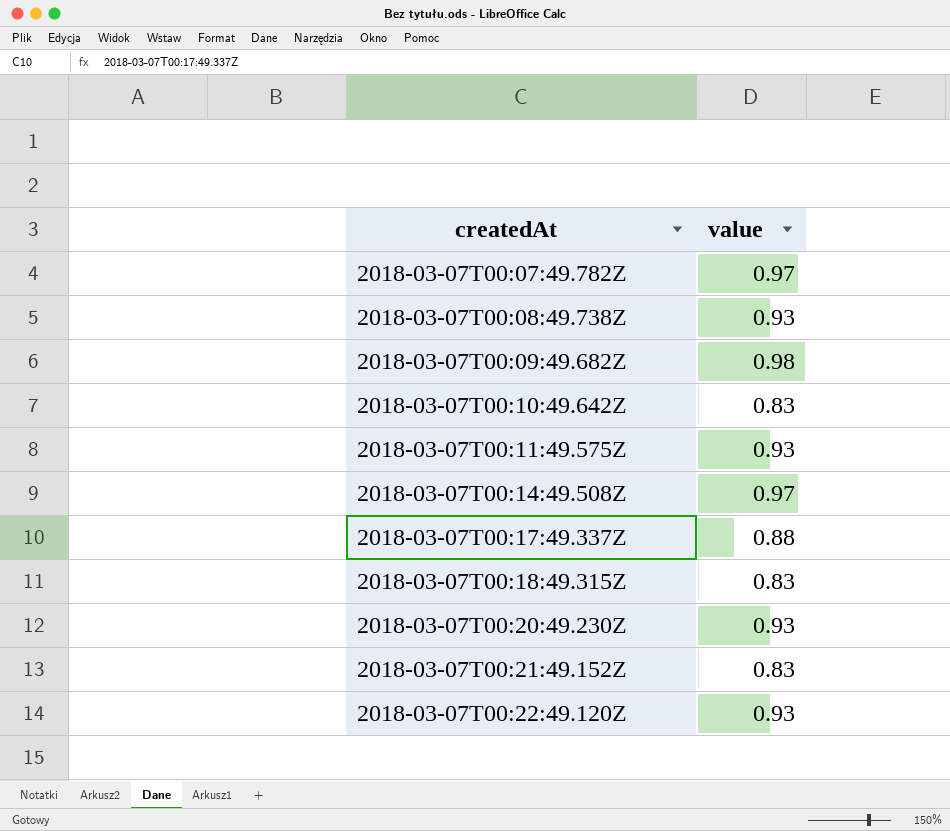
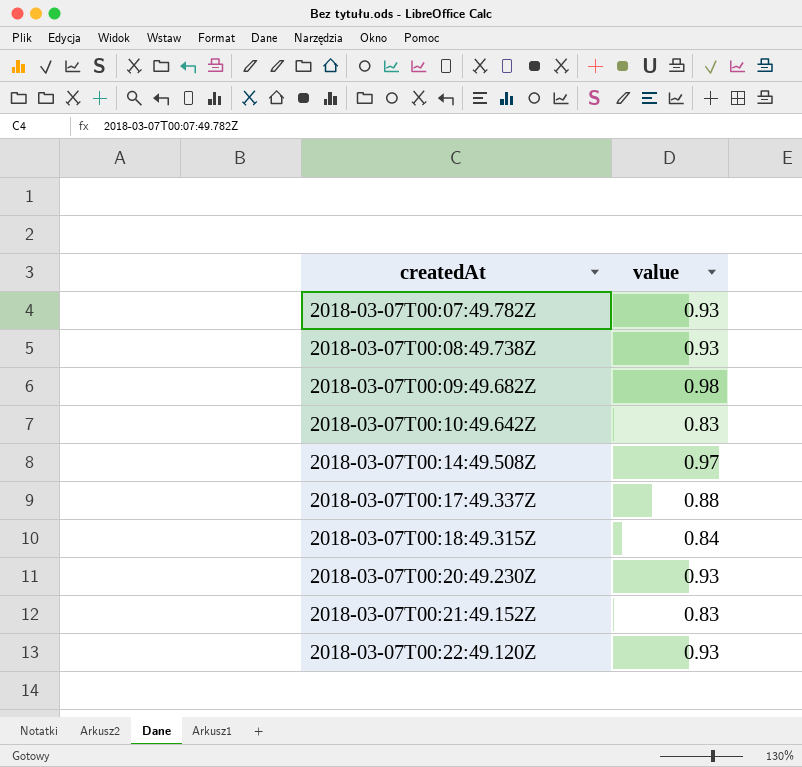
row 2018-03-07T00:11:49.575Z: 0.93 -> none
2018-03-07T00:07:49.782Z | value: 0.97 -> 0.93
2018-03-07T00:18:49.315Z | value: 0.83 -> 0.84

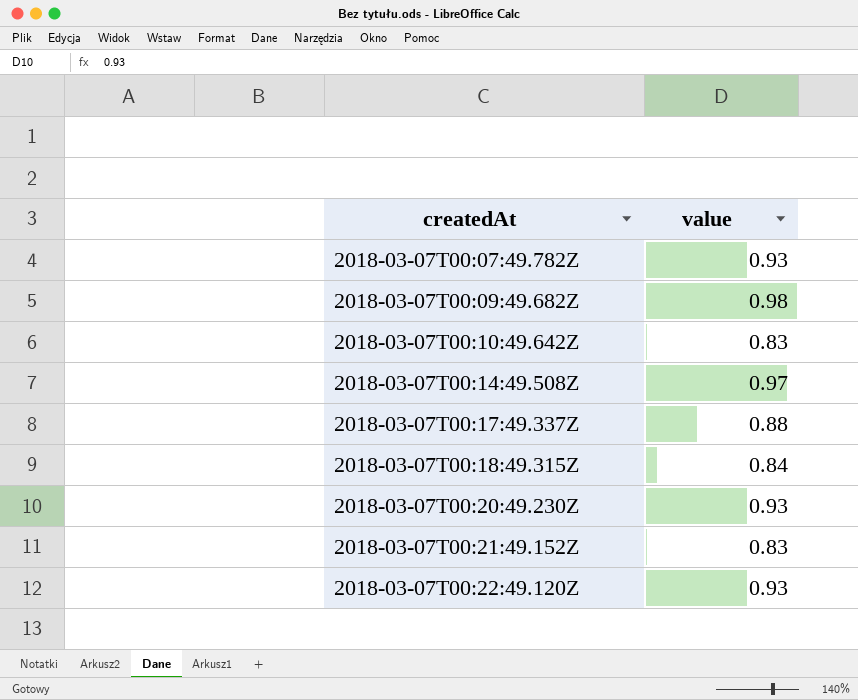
row 2018-03-07T00:08:49.738Z: 0.93 -> none

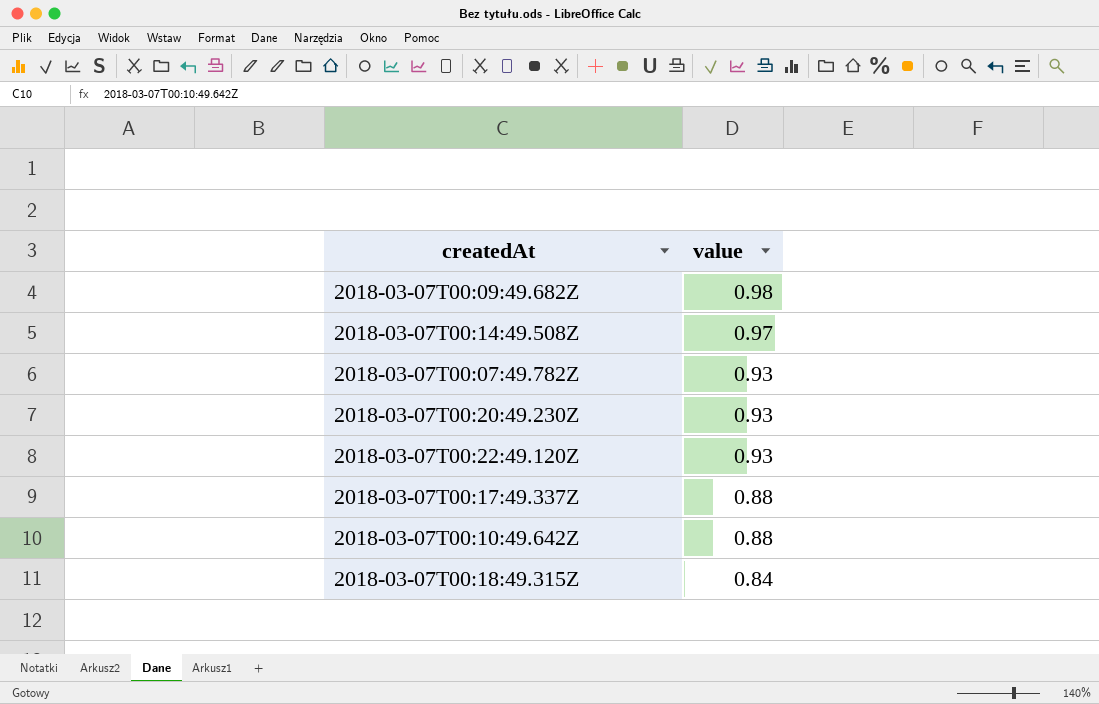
row order: createdAt ascending -> value descending
row 2018-03-07T00:21:49.152Z: 0.83 -> none
2018-03-07T00:10:49.642Z | value: 0.83 -> 0.88

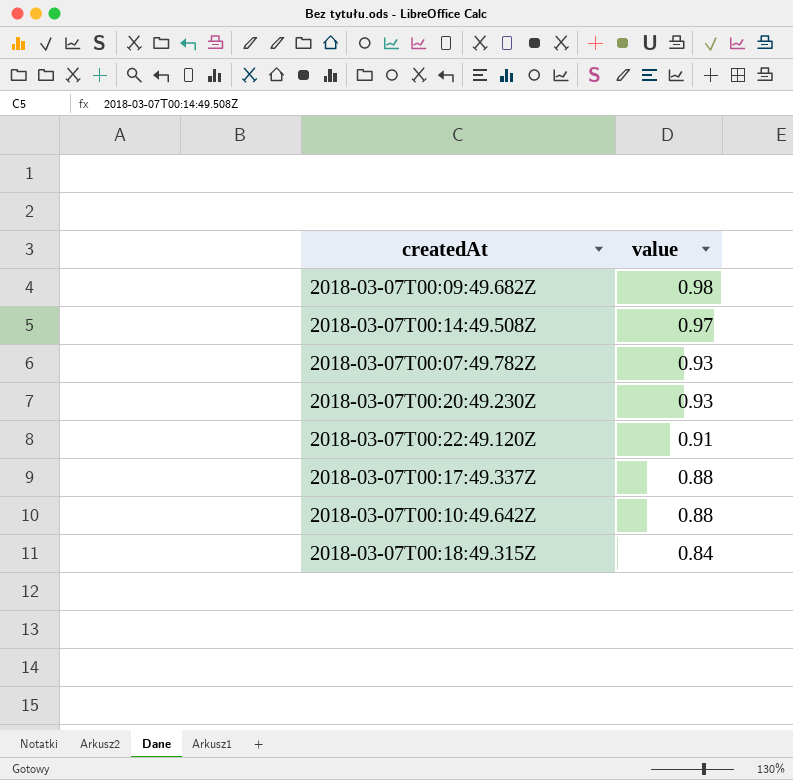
2018-03-07T00:22:49.120Z | value: 0.93 -> 0.91

